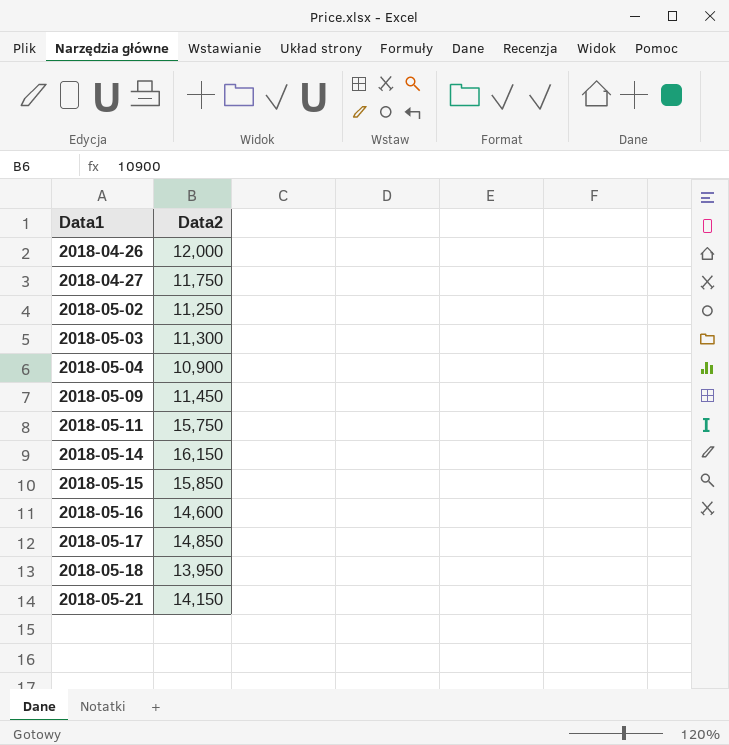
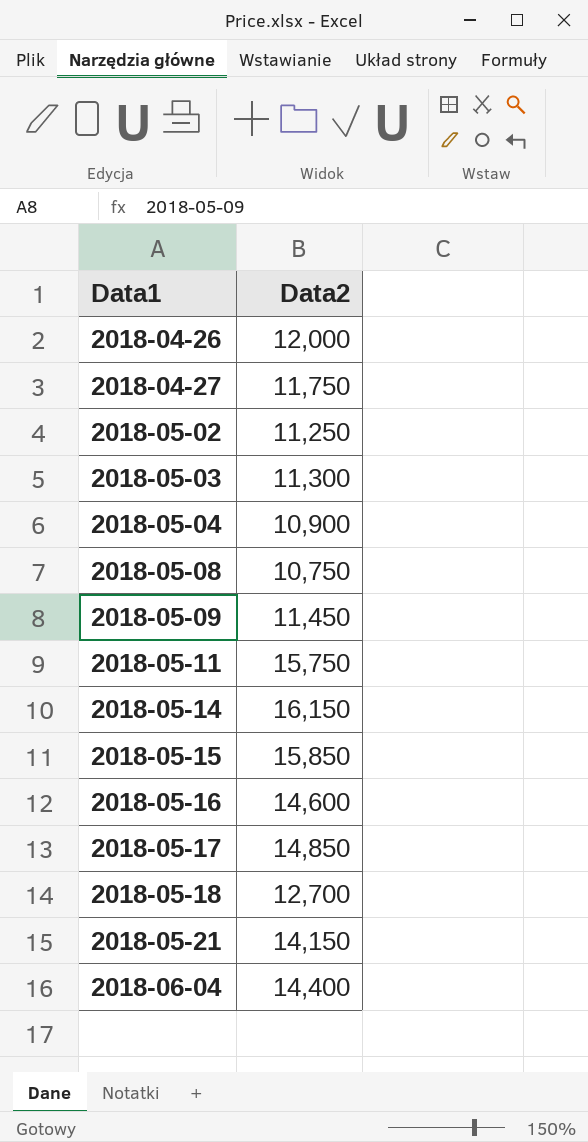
row 2018-05-08: none -> 10,750
2018-05-18 | Data2: 13,950 -> 12,700
row 2018-06-04: none -> 14,400

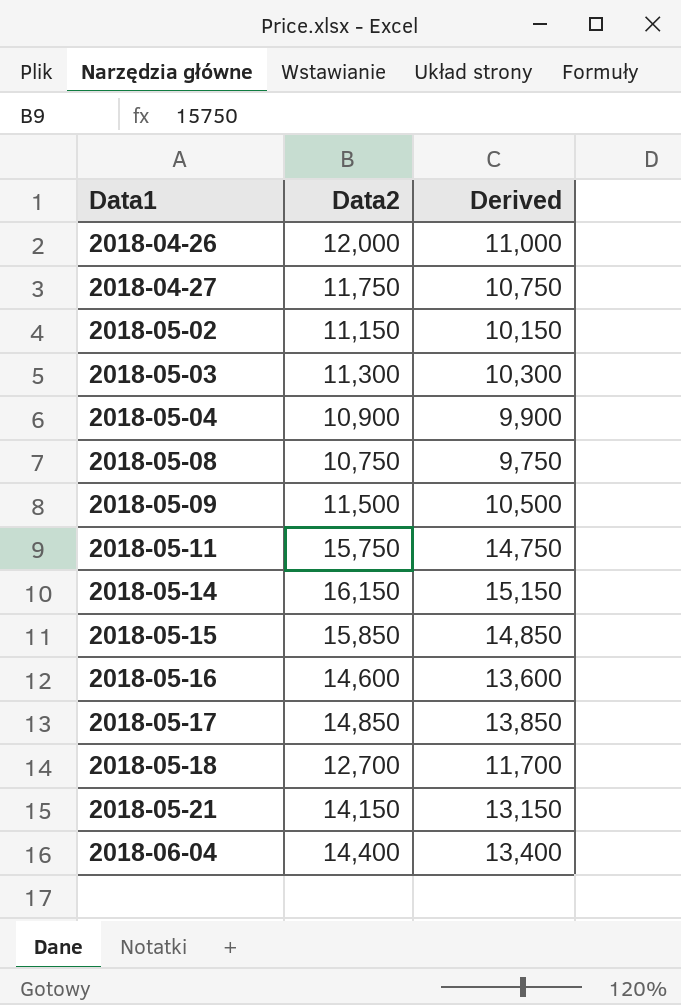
column Derived | formula: none -> [Data2] - 1000
2018-05-02 | Data2: 11,250 -> 11,150
2018-05-09 | Data2: 11,450 -> 11,500

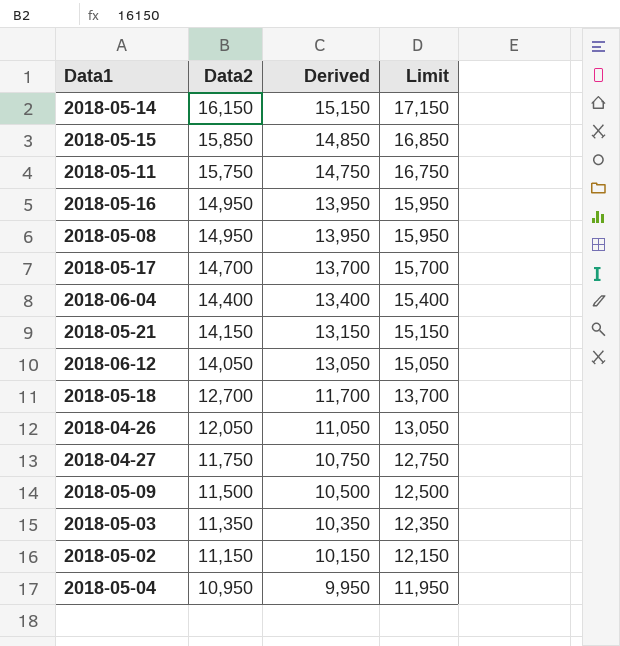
row order: Data1 ascending -> Data2 descending
column Limit | formula: none -> [Data2] + 1000
2018-05-16 | Data2: 14,600 -> 14,950
2018-05-16 | Derived: 13,600 -> 13,950
2018-05-08 | Data2: 10,750 -> 14,950
2018-05-08 | Derived: 9,750 -> 13,950
2018-05-17 | Data2: 14,850 -> 14,700
2018-05-17 | Derived: 13,850 -> 13,700
row 2018-06-12: none -> 14,050 | 13,050 | 15,050
2018-04-26 | Data2: 12,000 -> 12,050
2018-04-26 | Derived: 11,000 -> 11,050
2018-05-03 | Data2: 11,300 -> 11,350
2018-05-03 | Derived: 10,300 -> 10,350
2018-05-04 | Data2: 10,900 -> 10,950
2018-05-04 | Derived: 9,900 -> 9,950

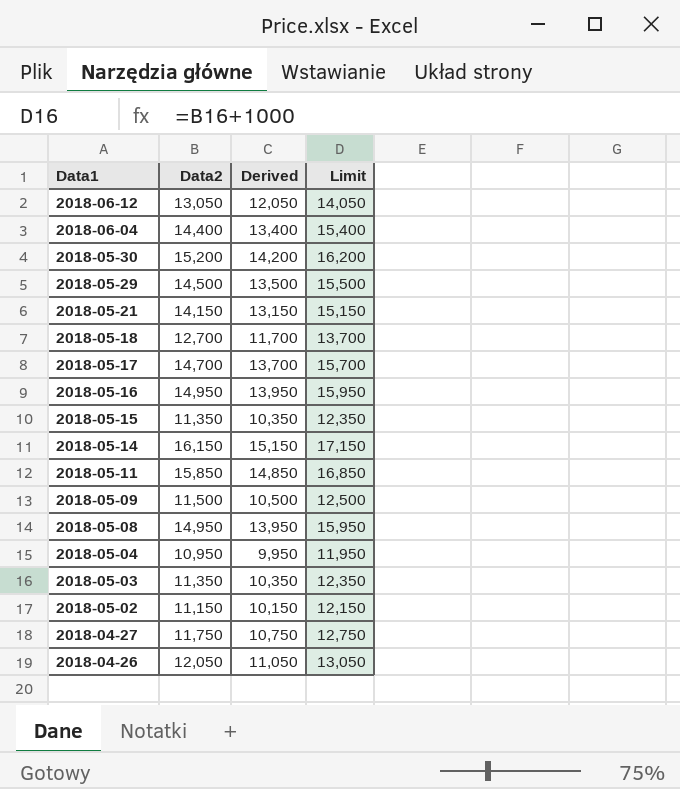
row order: Data2 descending -> Data1 descending
2018-06-12 | Data2: 14,050 -> 13,050
2018-06-12 | Derived: 13,050 -> 12,050
2018-06-12 | Limit: 15,050 -> 14,050
row 2018-05-30: none -> 15,200 | 14,200 | 16,200
row 2018-05-29: none -> 14,500 | 13,500 | 15,500
2018-05-15 | Data2: 15,850 -> 11,350
2018-05-15 | Derived: 14,850 -> 10,350
2018-05-15 | Limit: 16,850 -> 12,350
2018-05-11 | Data2: 15,750 -> 15,850
2018-05-11 | Derived: 14,750 -> 14,850
2018-05-11 | Limit: 16,750 -> 16,850

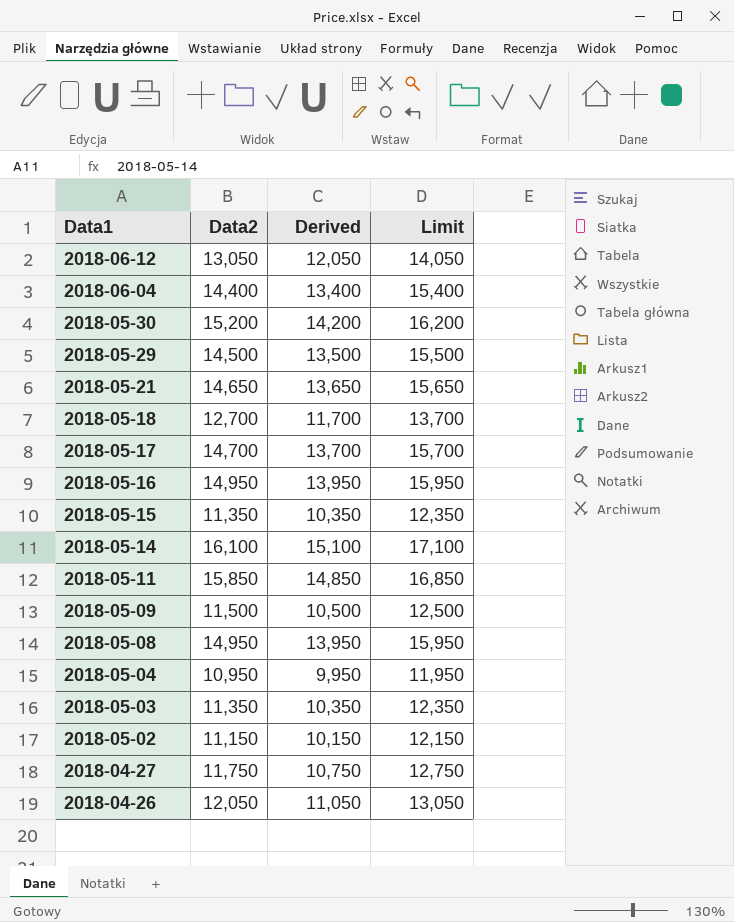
2018-05-21 | Data2: 14,150 -> 14,650
2018-05-21 | Derived: 13,150 -> 13,650
2018-05-21 | Limit: 15,150 -> 15,650
2018-05-14 | Data2: 16,150 -> 16,100
2018-05-14 | Derived: 15,150 -> 15,100
2018-05-14 | Limit: 17,150 -> 17,100

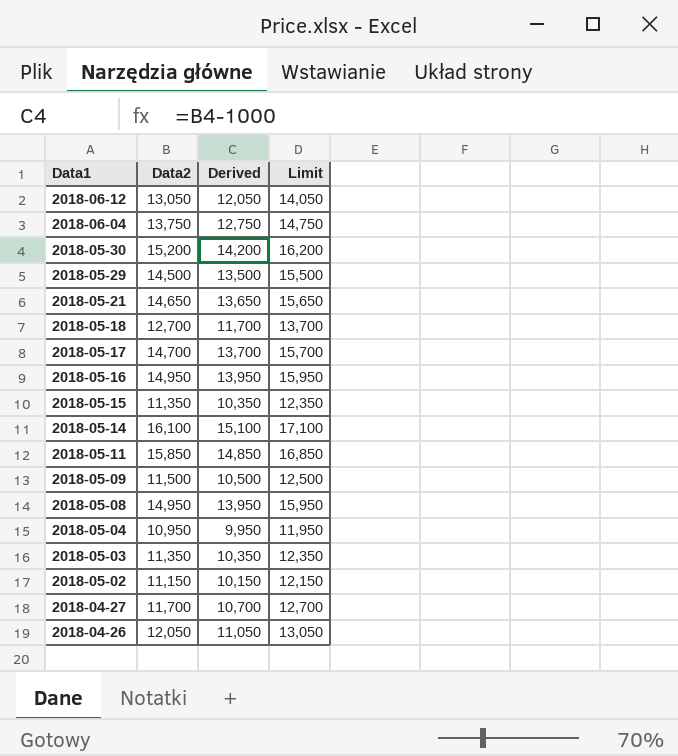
2018-06-04 | Data2: 14,400 -> 13,750
2018-06-04 | Derived: 13,400 -> 12,750
2018-06-04 | Limit: 15,400 -> 14,750
2018-04-27 | Data2: 11,750 -> 11,700
2018-04-27 | Derived: 10,750 -> 10,700
2018-04-27 | Limit: 12,750 -> 12,700

